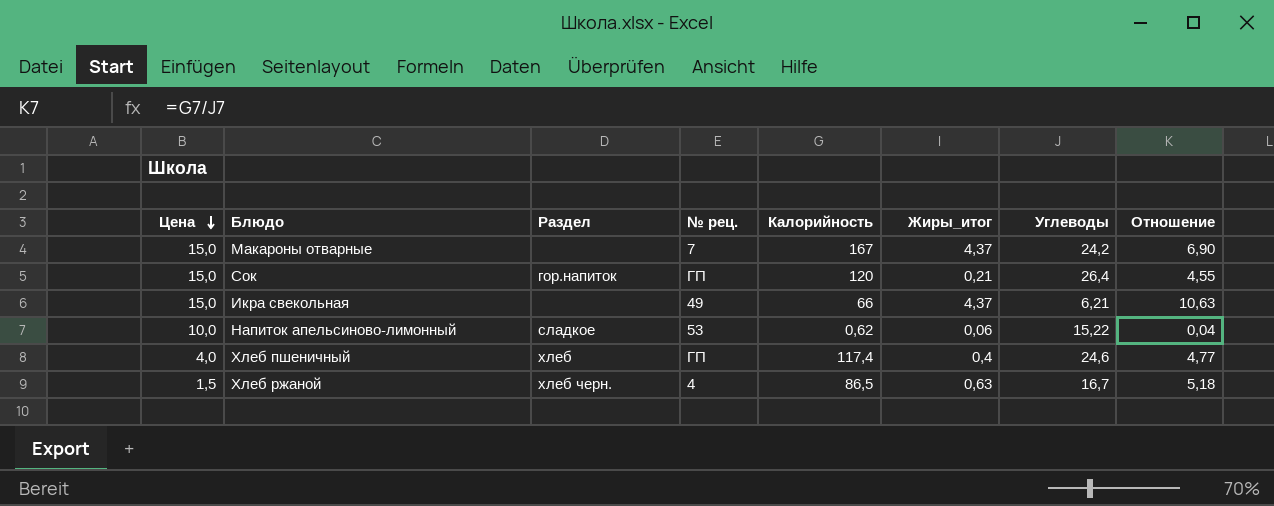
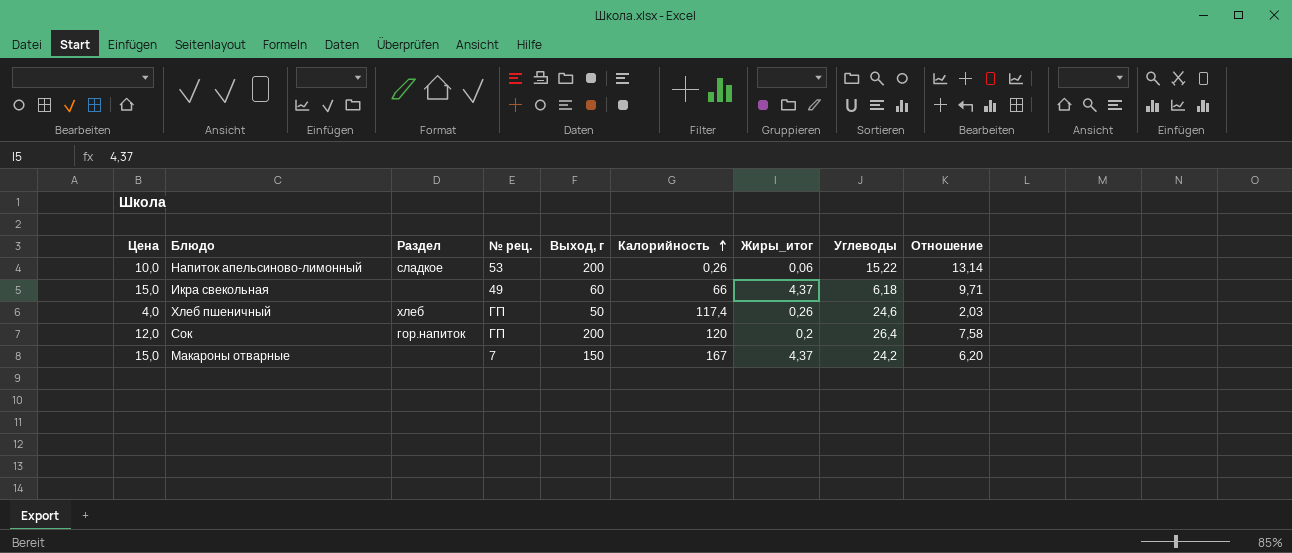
row order: Цена descending -> Калорийность ascending
column Выход, г | position: none -> 5
column Отношение | formula: [Калорийность] / [Углеводы] -> [Выход, г] / [Углеводы]
row Хлеб ржаной: 1,5 | хлеб черн. | 4 | 86,5 | 0,63 | 16,7 | 5,18 -> none
Напиток апельсиново-лимонный | Калорийность: 0,62 -> 0,26
Икра свекольная | Углеводы: 6,21 -> 6,18
Хлеб пшеничный | Жиры_итог: 0,4 -> 0,26
Сок | Цена: 15,0 -> 12,0
Сок | Жиры_итог: 0,21 -> 0,2

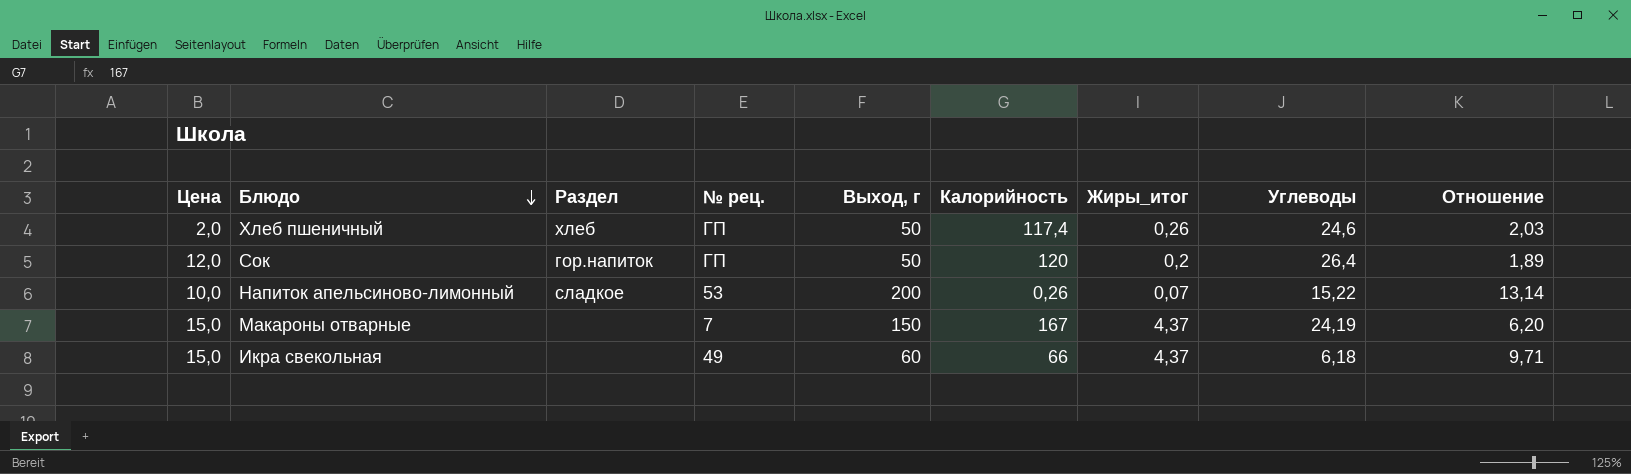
row order: Калорийность ascending -> Блюдо descending
Хлеб пшеничный | Цена: 4,0 -> 2,0
Сок | Выход, г: 200 -> 50
Сок | Отношение: 7,58 -> 1,89
Напиток апельсиново-лимонный | Жиры_итог: 0,06 -> 0,07
Макароны отварные | Углеводы: 24,2 -> 24,19

